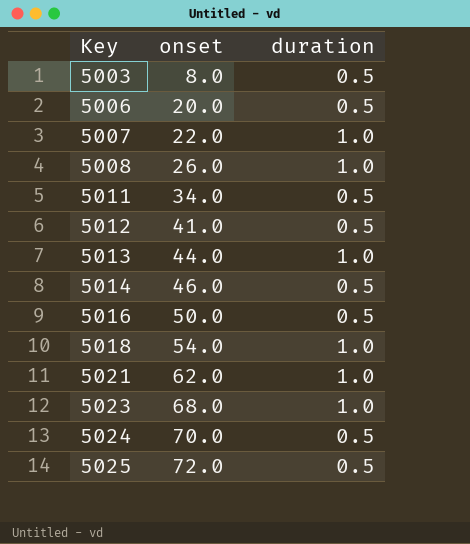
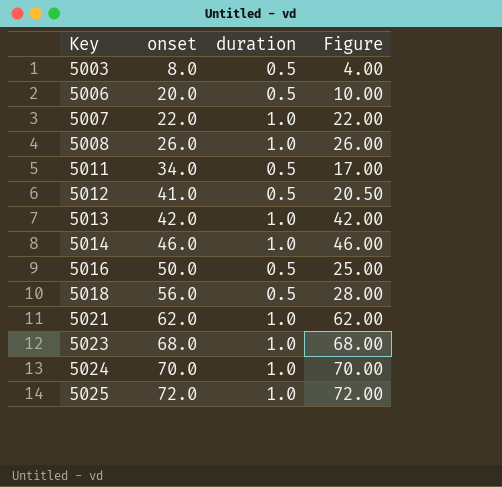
column Figure | formula: none -> [onset] * [duration]
5013 | onset: 44.0 -> 42.0
5014 | duration: 0.5 -> 1.0
5018 | onset: 54.0 -> 56.0
5018 | duration: 1.0 -> 0.5
5024 | duration: 0.5 -> 1.0
5025 | duration: 0.5 -> 1.0

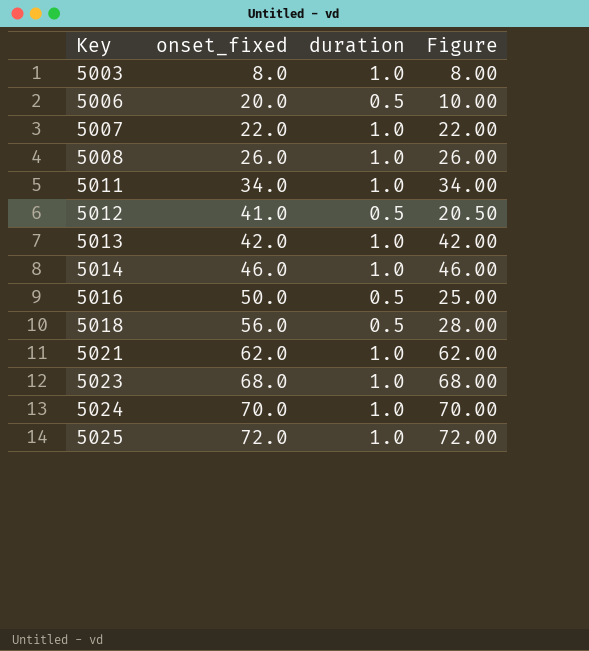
column name: onset -> onset_fixed
5003 | duration: 0.5 -> 1.0
5003 | Figure: 4.00 -> 8.00
5011 | duration: 0.5 -> 1.0
5011 | Figure: 17.00 -> 34.00

